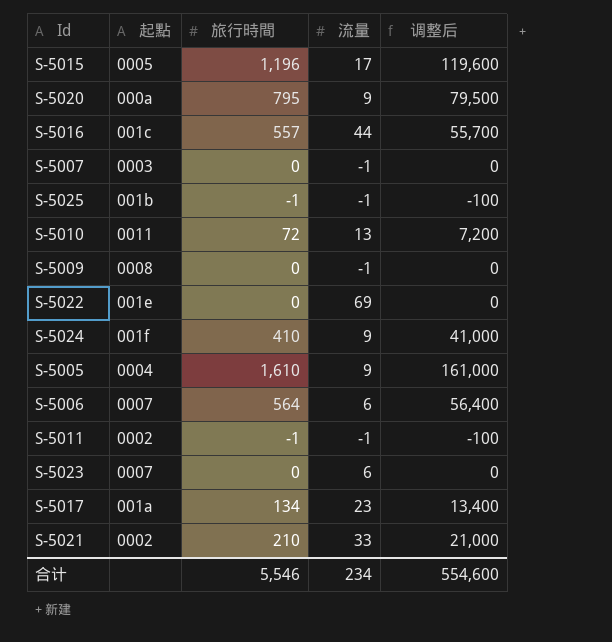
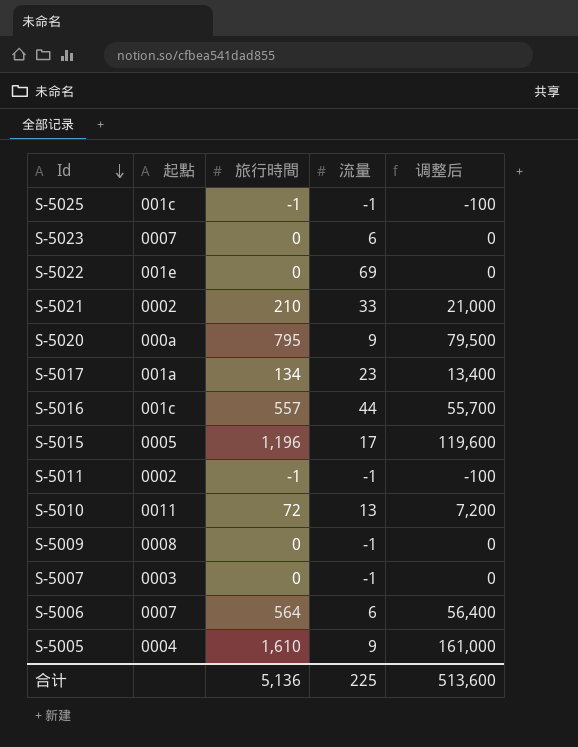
row order: none -> Id descending
row S-5024: 001f | 410 | 9 | 41,000 -> none
S-5025 | 起點: 001b -> 001c
合计 | 旅行時間: 5,546 -> 5,136
合计 | 流量: 234 -> 225
合计 | 调整后: 554,600 -> 513,600

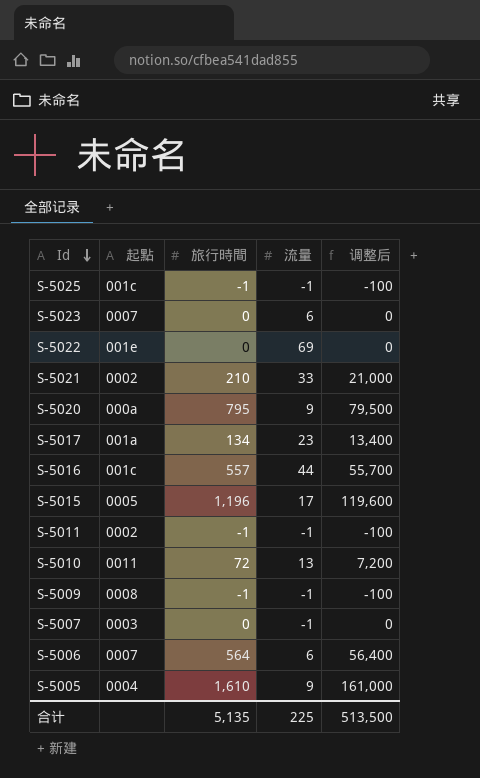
S-5009 | 旅行時間: 0 -> -1
S-5009 | 调整后: 0 -> -100
合计 | 旅行時間: 5,136 -> 5,135
合计 | 调整后: 513,600 -> 513,500

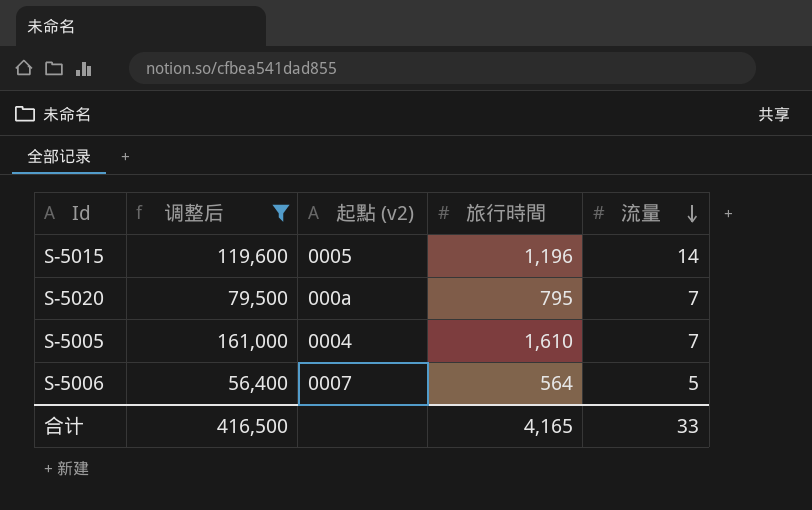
filter: none -> 调整后 >= 56,400
row order: Id descending -> 流量 descending
column 调整后 | position: 5 -> 2
column name: 起點 -> 起點 (v2)
S-5015 | 流量: 17 -> 14
S-5020 | 流量: 9 -> 7
S-5005 | 流量: 9 -> 7
S-5006 | 流量: 6 -> 5
合计 | 调整后: 513,500 -> 416,500
合计 | 旅行時間: 5,135 -> 4,165
合计 | 流量: 225 -> 33

